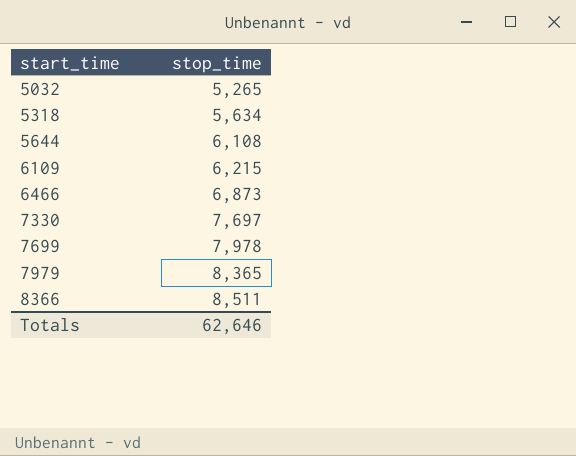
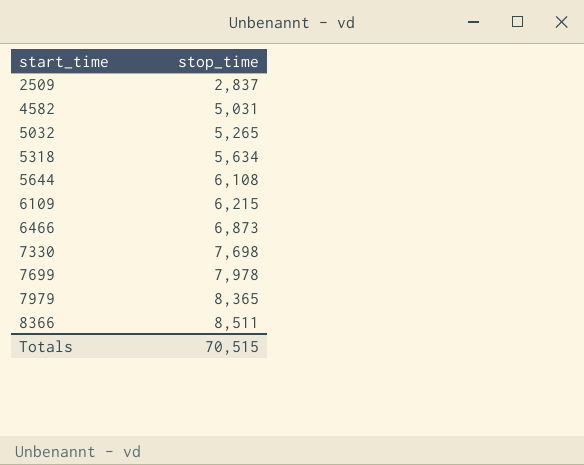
row 2509: none -> 2,837
row 4582: none -> 5,031
7330 | stop_time: 7,697 -> 7,698
Totals | stop_time: 62,646 -> 70,515

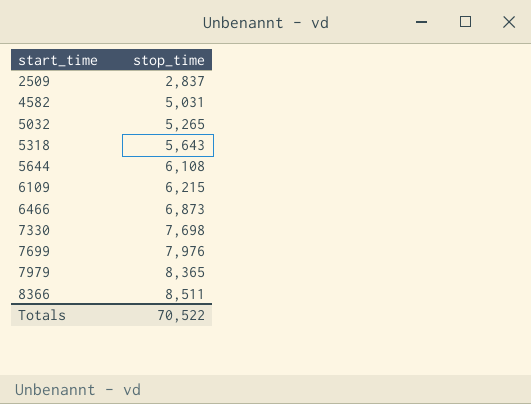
5318 | stop_time: 5,634 -> 5,643
7699 | stop_time: 7,978 -> 7,976
Totals | stop_time: 70,515 -> 70,522

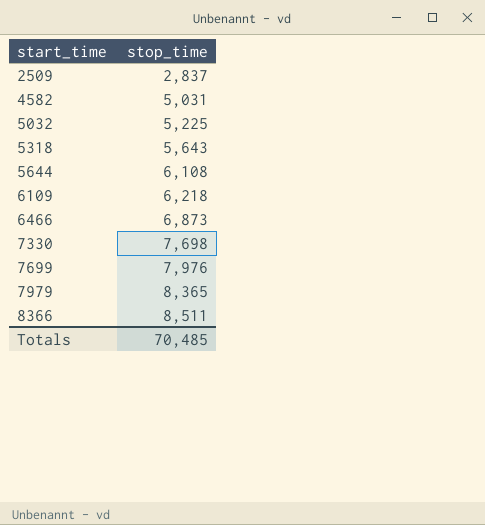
5032 | stop_time: 5,265 -> 5,225
6109 | stop_time: 6,215 -> 6,218
Totals | stop_time: 70,522 -> 70,485

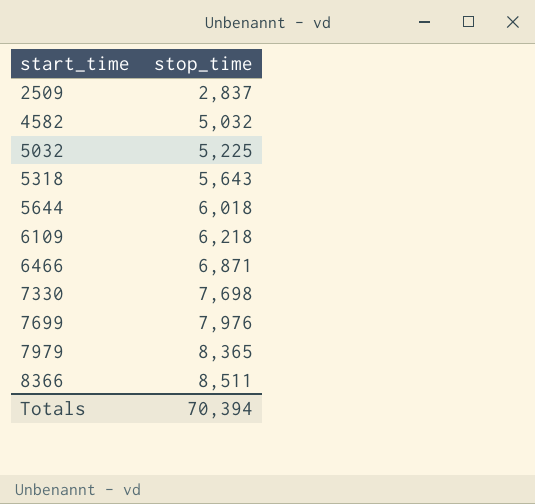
4582 | stop_time: 5,031 -> 5,032
5644 | stop_time: 6,108 -> 6,018
6466 | stop_time: 6,873 -> 6,871
Totals | stop_time: 70,485 -> 70,394

